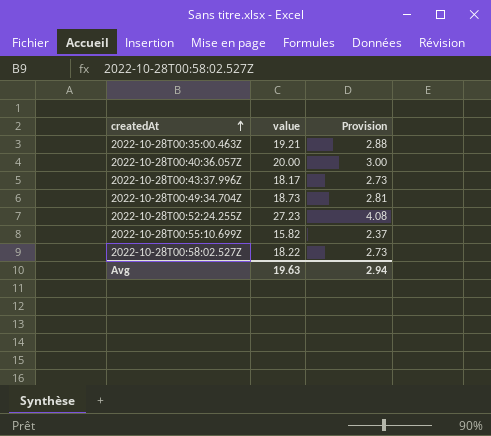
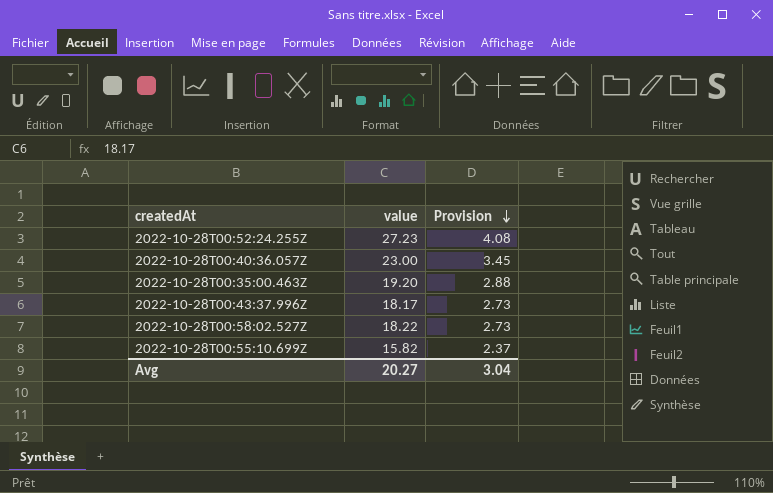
row order: createdAt ascending -> Provision descending
row 2022-10-28T00:49:34.704Z: 18.73 | 2.81 -> none
2022-10-28T00:40:36.057Z | value: 20.00 -> 23.00
2022-10-28T00:40:36.057Z | Provision: 3.00 -> 3.45
2022-10-28T00:35:00.463Z | value: 19.21 -> 19.20
Avg | value: 19.63 -> 20.27
Avg | Provision: 2.94 -> 3.04

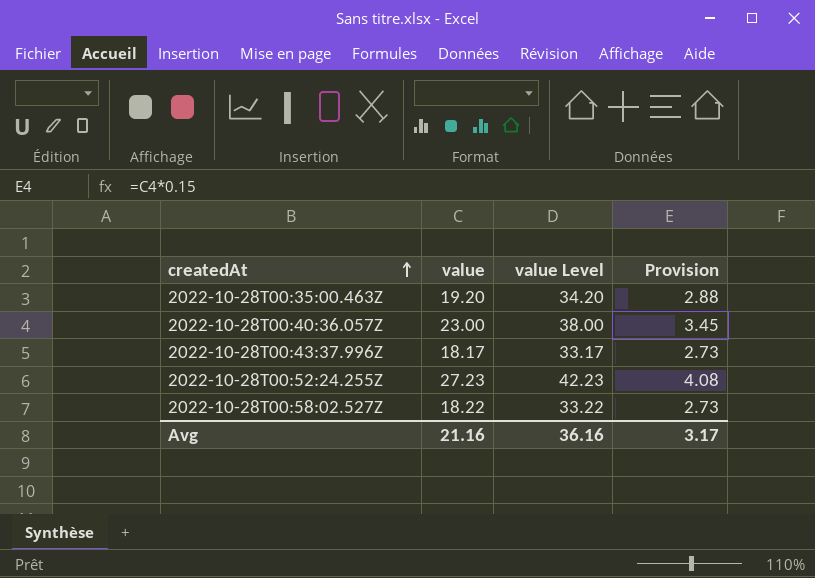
row order: Provision descending -> createdAt ascending
column value Level | formula: none -> [value] + 15
row 2022-10-28T00:55:10.699Z: 15.82 | 2.37 -> none
Avg | value: 20.27 -> 21.16
Avg | Provision: 3.04 -> 3.17

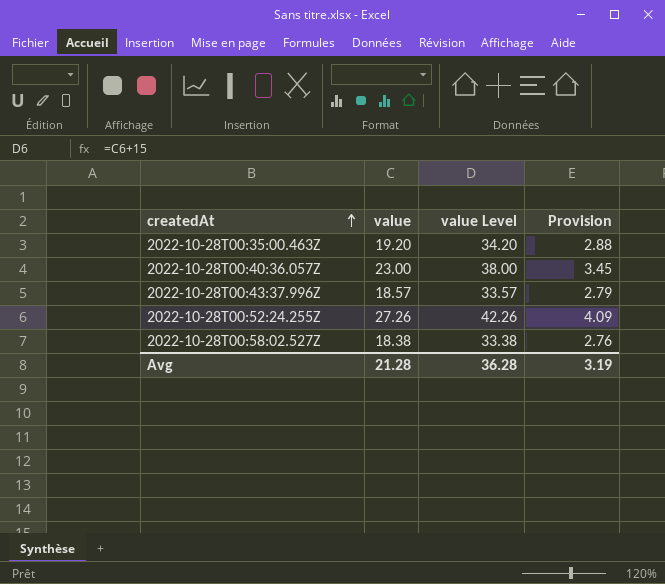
2022-10-28T00:43:37.996Z | value: 18.17 -> 18.57
2022-10-28T00:43:37.996Z | value Level: 33.17 -> 33.57
2022-10-28T00:43:37.996Z | Provision: 2.73 -> 2.79
2022-10-28T00:52:24.255Z | value: 27.23 -> 27.26
2022-10-28T00:52:24.255Z | value Level: 42.23 -> 42.26
2022-10-28T00:52:24.255Z | Provision: 4.08 -> 4.09
2022-10-28T00:58:02.527Z | value: 18.22 -> 18.38
2022-10-28T00:58:02.527Z | value Level: 33.22 -> 33.38
2022-10-28T00:58:02.527Z | Provision: 2.73 -> 2.76
Avg | value: 21.16 -> 21.28
Avg | value Level: 36.16 -> 36.28
Avg | Provision: 3.17 -> 3.19

